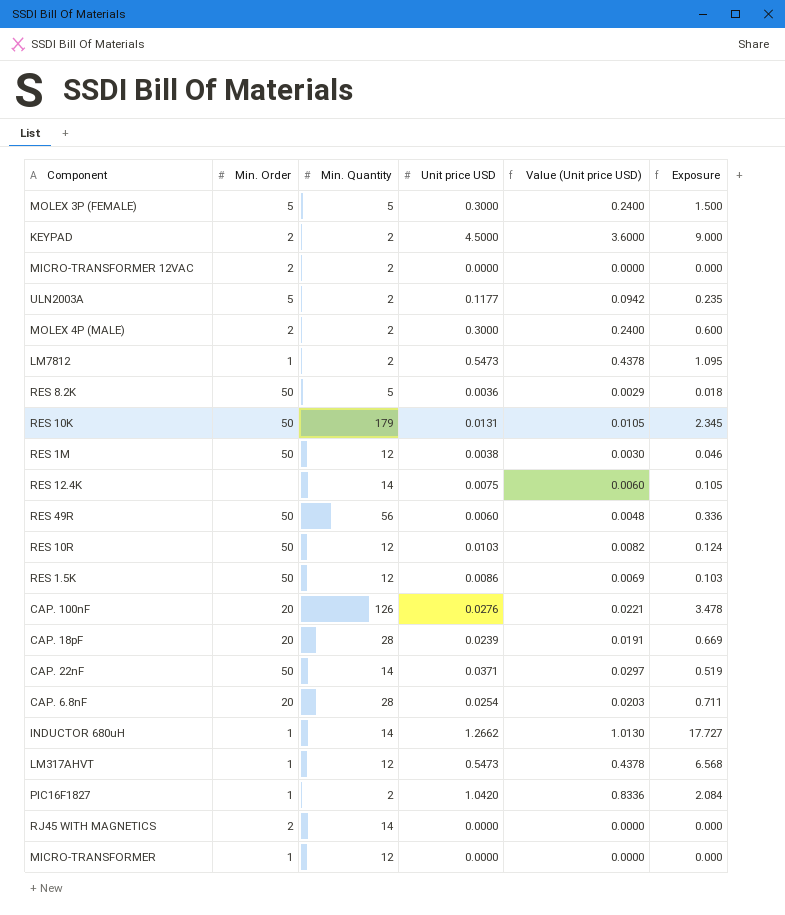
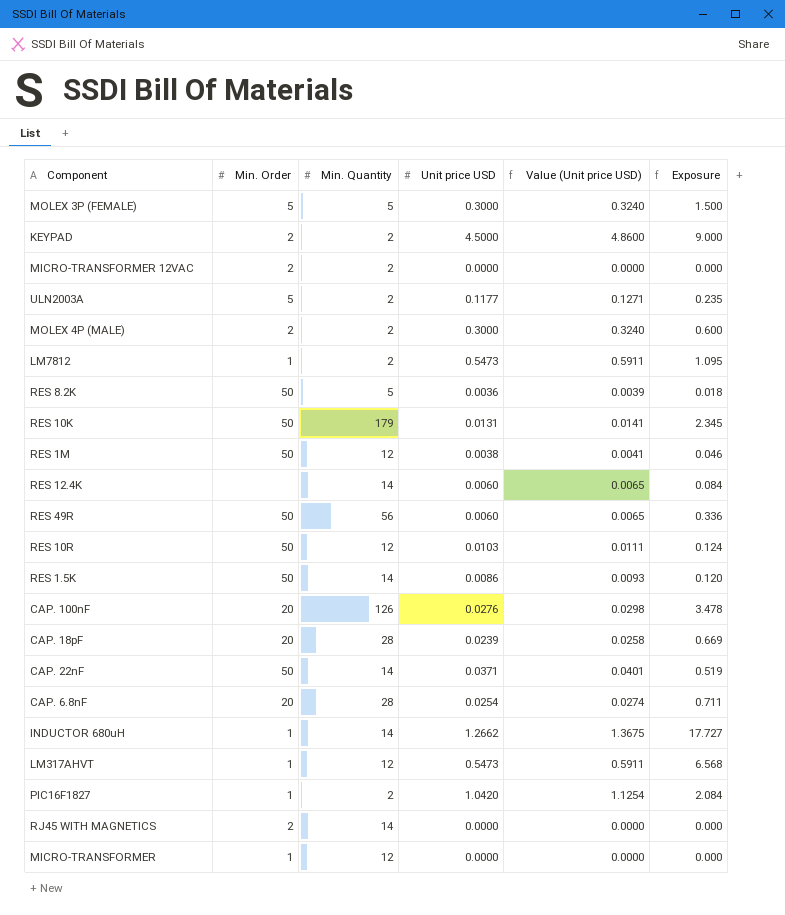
column Value (Unit price USD) | formula: [Unit price USD] * 0.8 -> [Unit price USD] * 1.08
RES 12.4K | Unit price USD: 0.0075 -> 0.0060
RES 12.4K | Exposure: 0.105 -> 0.084
RES 1.5K | Min. Quantity: 12 -> 14
RES 1.5K | Exposure: 0.103 -> 0.120

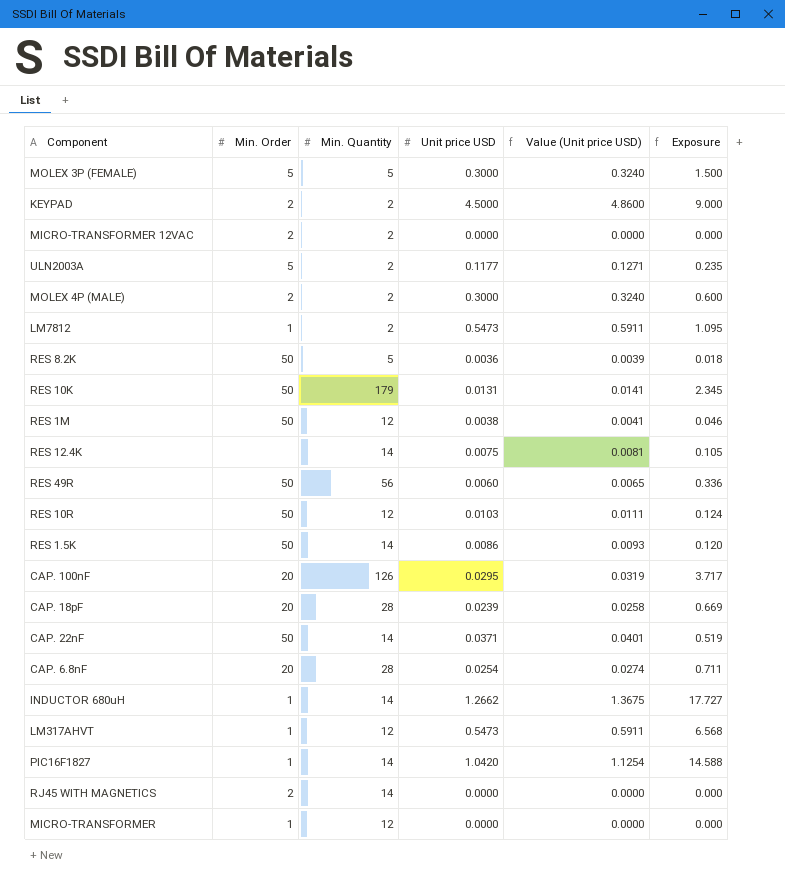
RES 12.4K | Unit price USD: 0.0060 -> 0.0075
RES 12.4K | Value (Unit price USD): 0.0065 -> 0.0081
RES 12.4K | Exposure: 0.084 -> 0.105
CAP. 100nF | Unit price USD: 0.0276 -> 0.0295
CAP. 100nF | Value (Unit price USD): 0.0298 -> 0.0319
CAP. 100nF | Exposure: 3.478 -> 3.717
PIC16F1827 | Min. Quantity: 2 -> 14
PIC16F1827 | Exposure: 2.084 -> 14.588

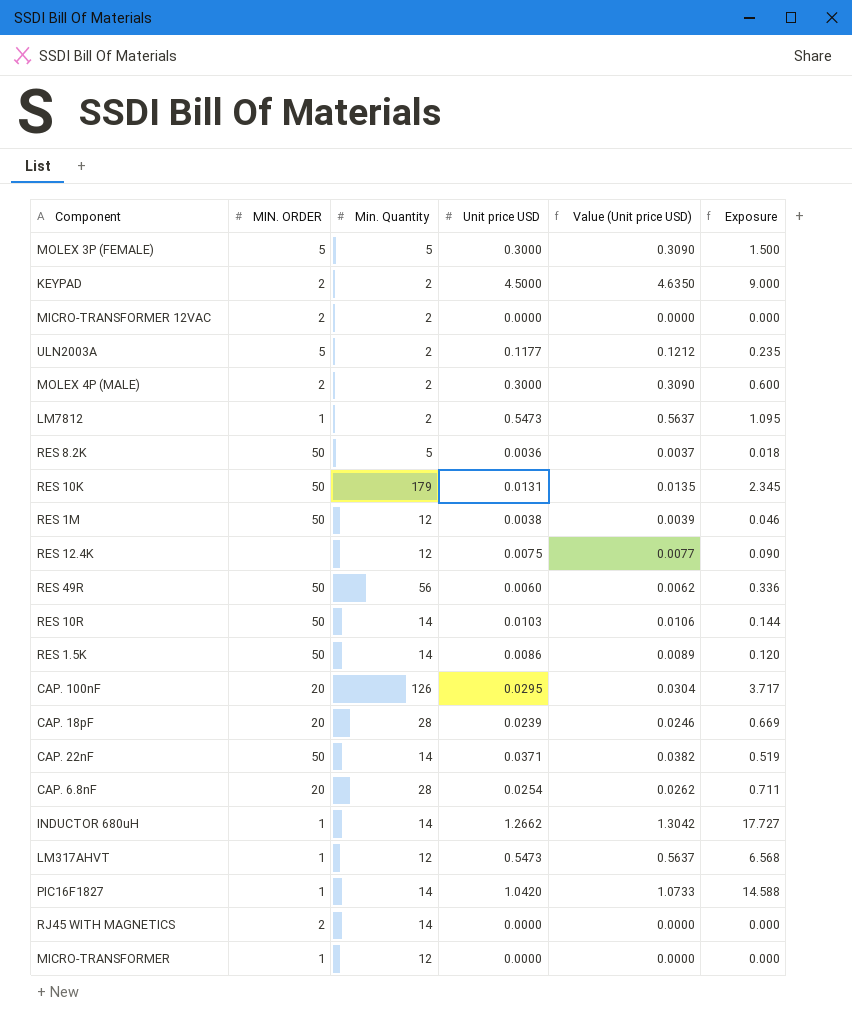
column name: Min. Order -> MIN. ORDER
column Value (Unit price USD) | formula: [Unit price USD] * 1.08 -> [Unit price USD] * 1.03
RES 12.4K | Min. Quantity: 14 -> 12
RES 12.4K | Exposure: 0.105 -> 0.090
RES 10R | Min. Quantity: 12 -> 14
RES 10R | Exposure: 0.124 -> 0.144

